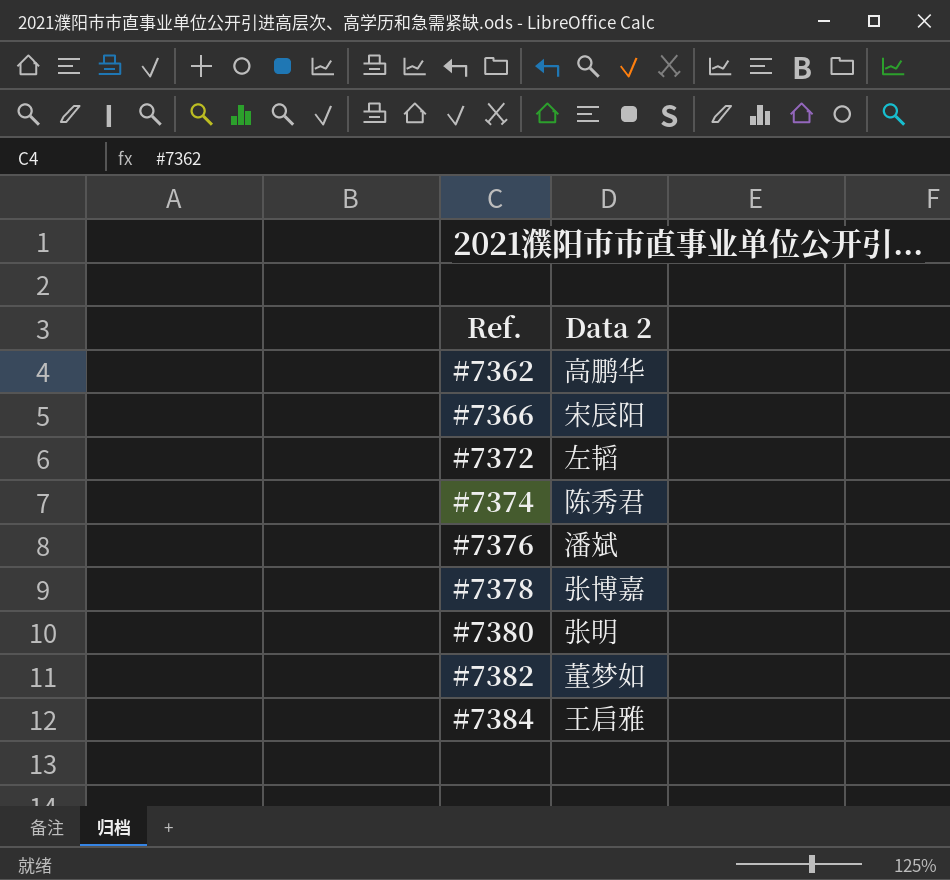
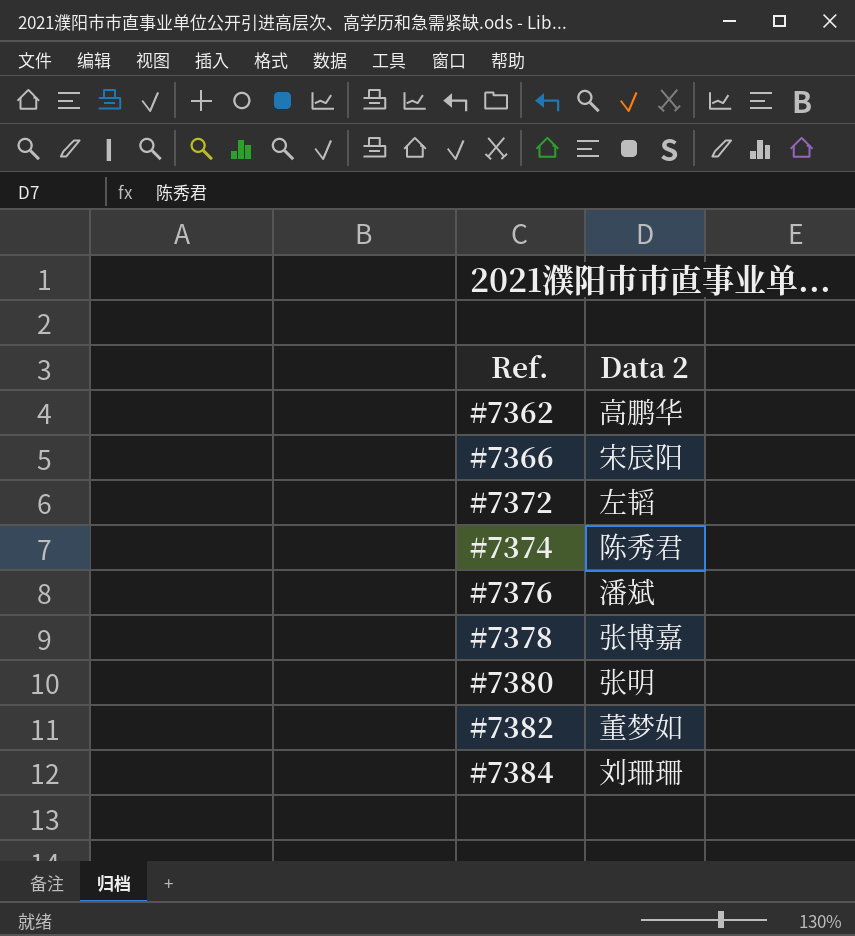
#7384 | Data 2: 王启雅 -> 刘珊珊

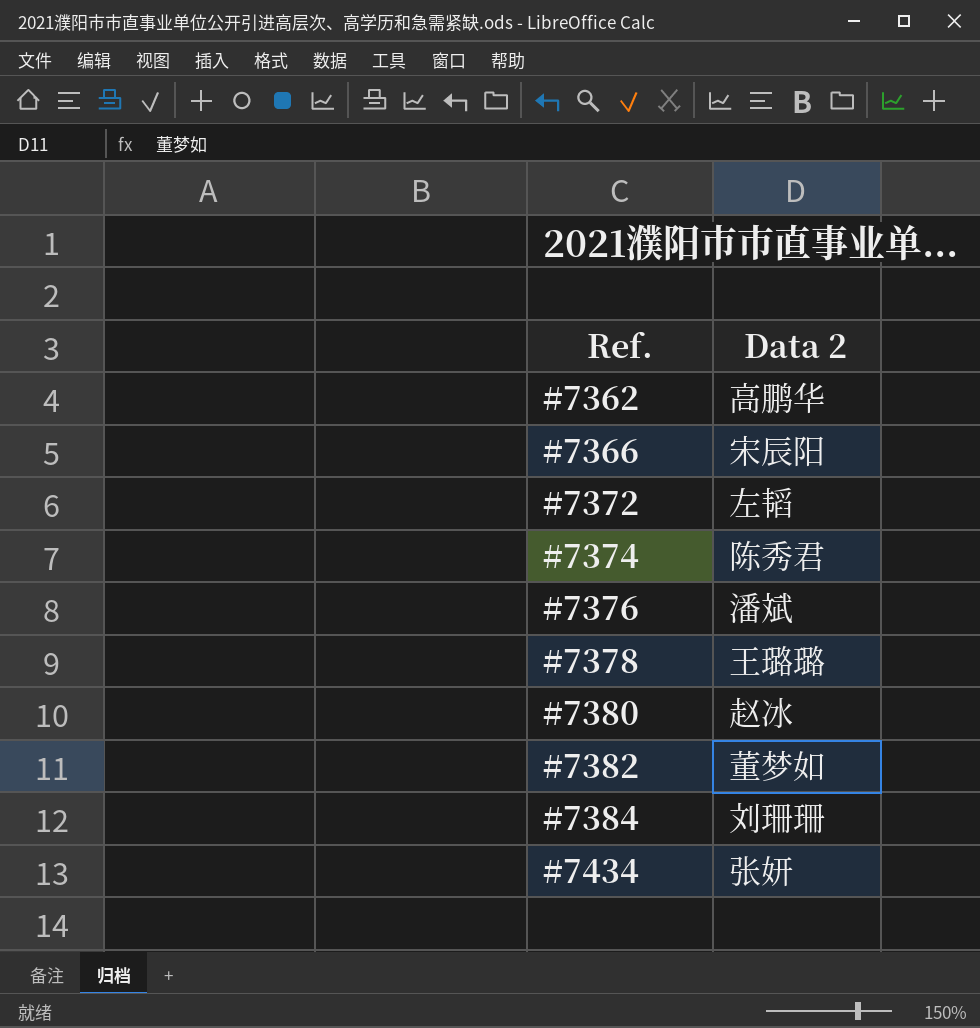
#7378 | Data 2: 张博嘉 -> 王璐璐
#7380 | Data 2: 张明 -> 赵冰
row #7434: none -> 张妍

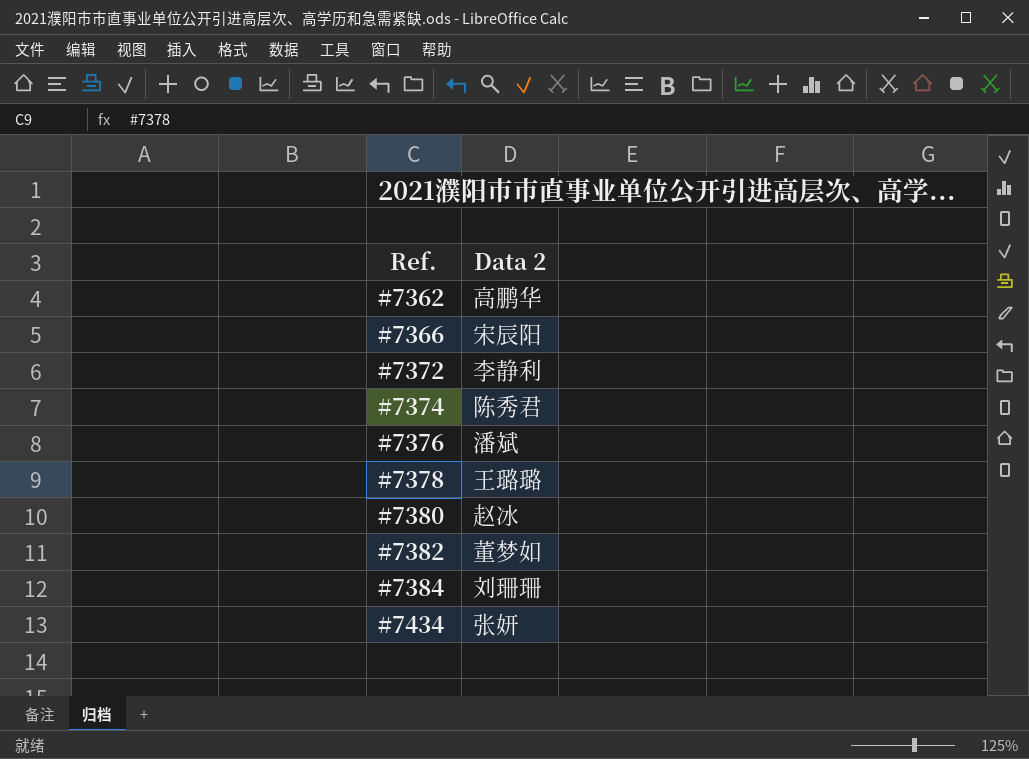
#7372 | Data 2: 左韬 -> 李静利

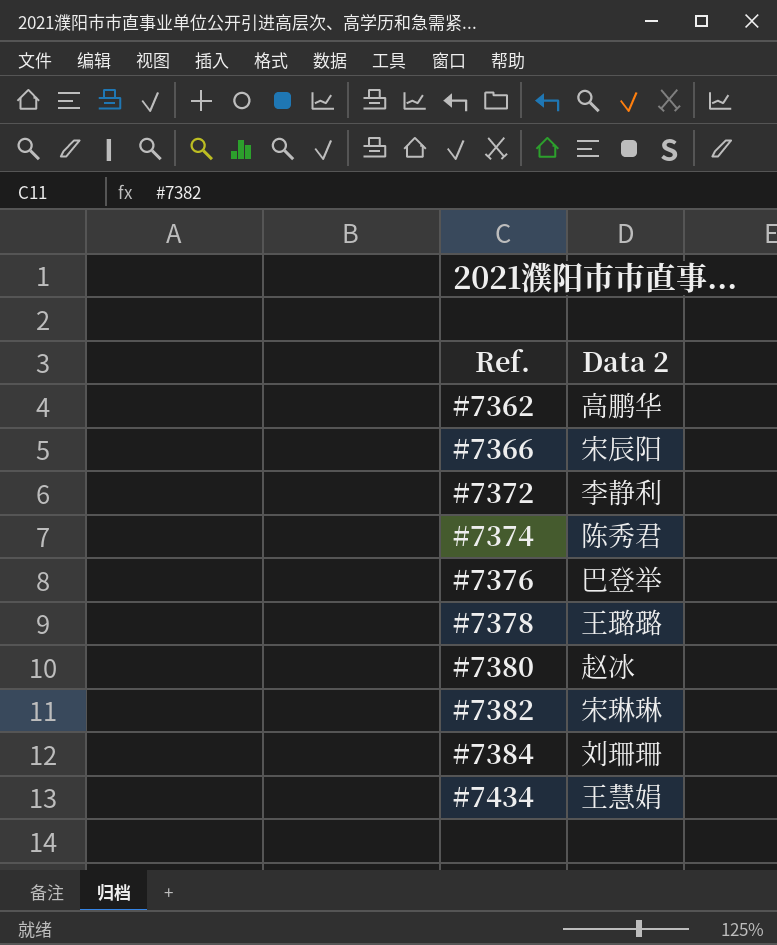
#7376 | Data 2: 潘斌 -> 巴登举
#7382 | Data 2: 董梦如 -> 宋琳琳
#7434 | Data 2: 张妍 -> 王慧娟

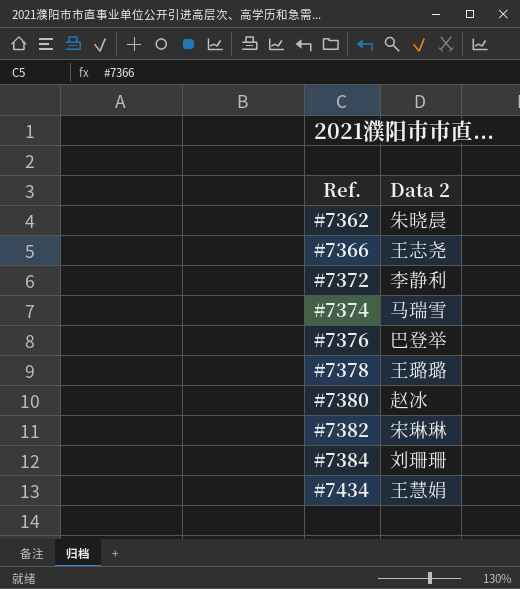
#7362 | Data 2: 高鹏华 -> 朱晓晨
#7366 | Data 2: 宋辰阳 -> 王志尧
#7374 | Data 2: 陈秀君 -> 马瑞雪

